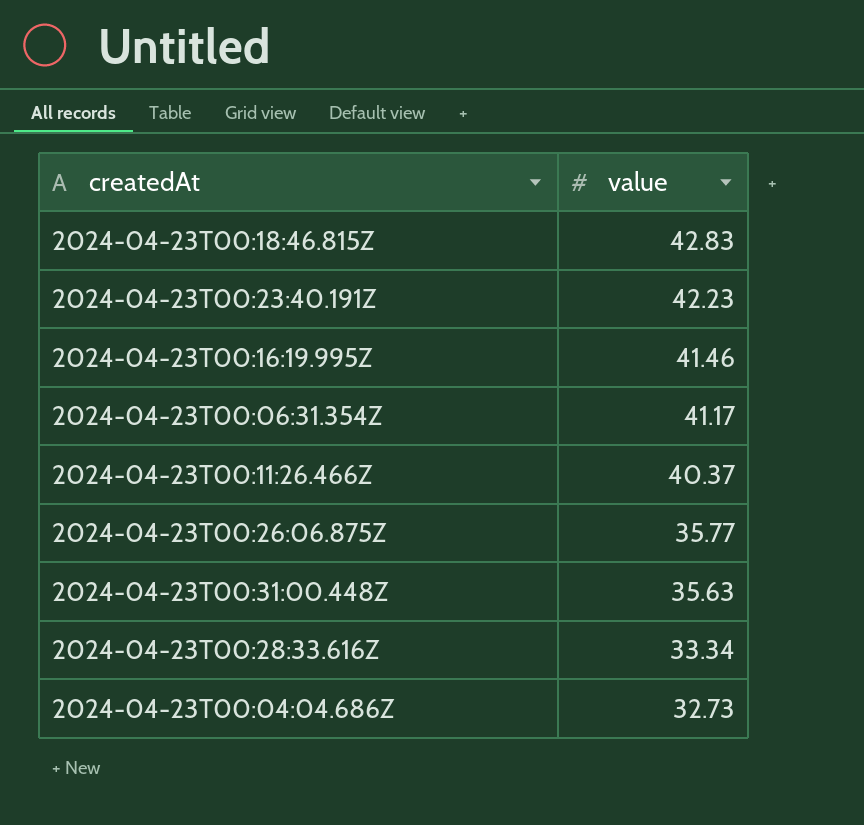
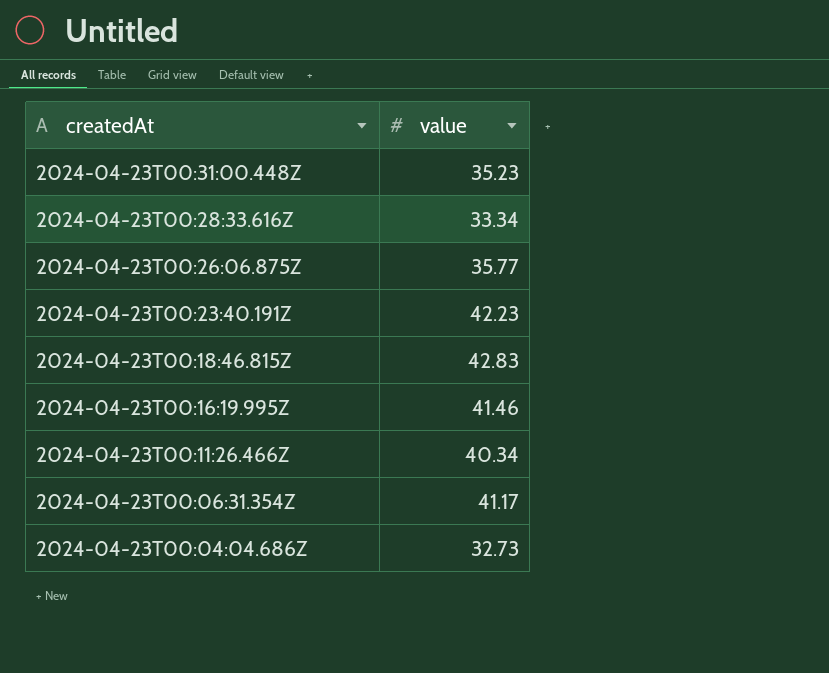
row order: value descending -> createdAt descending
2024-04-23T00:31:00.448Z | value: 35.63 -> 35.23
2024-04-23T00:11:26.466Z | value: 40.37 -> 40.34

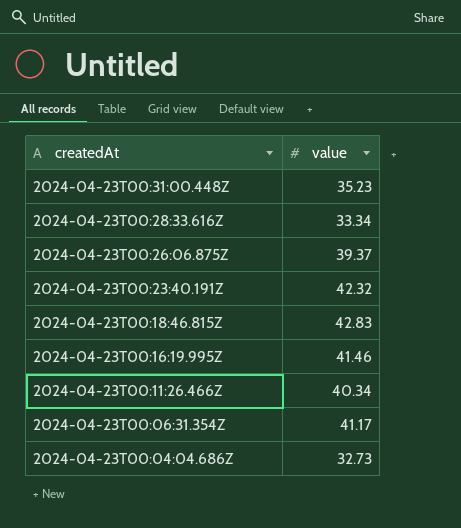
2024-04-23T00:26:06.875Z | value: 35.77 -> 39.37
2024-04-23T00:23:40.191Z | value: 42.23 -> 42.32

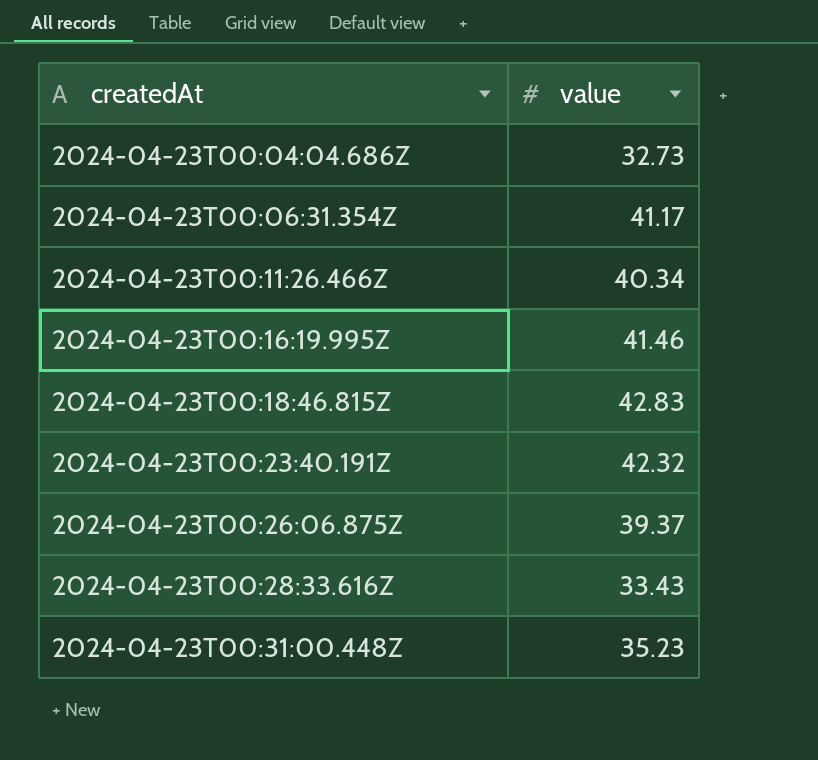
row order: createdAt descending -> createdAt ascending
2024-04-23T00:28:33.616Z | value: 33.34 -> 33.43

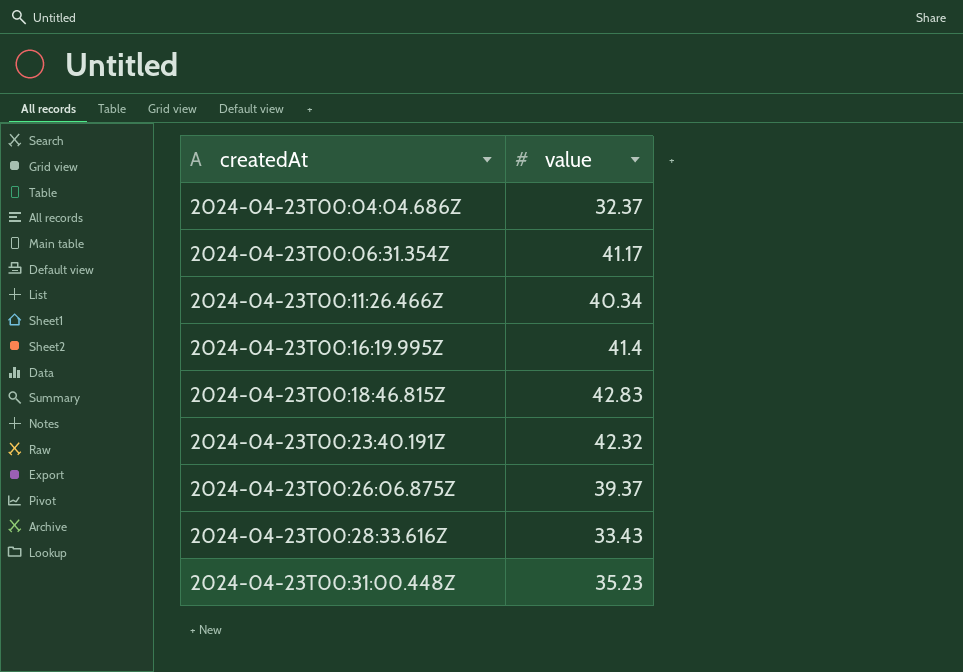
2024-04-23T00:04:04.686Z | value: 32.73 -> 32.37
2024-04-23T00:16:19.995Z | value: 41.46 -> 41.4

